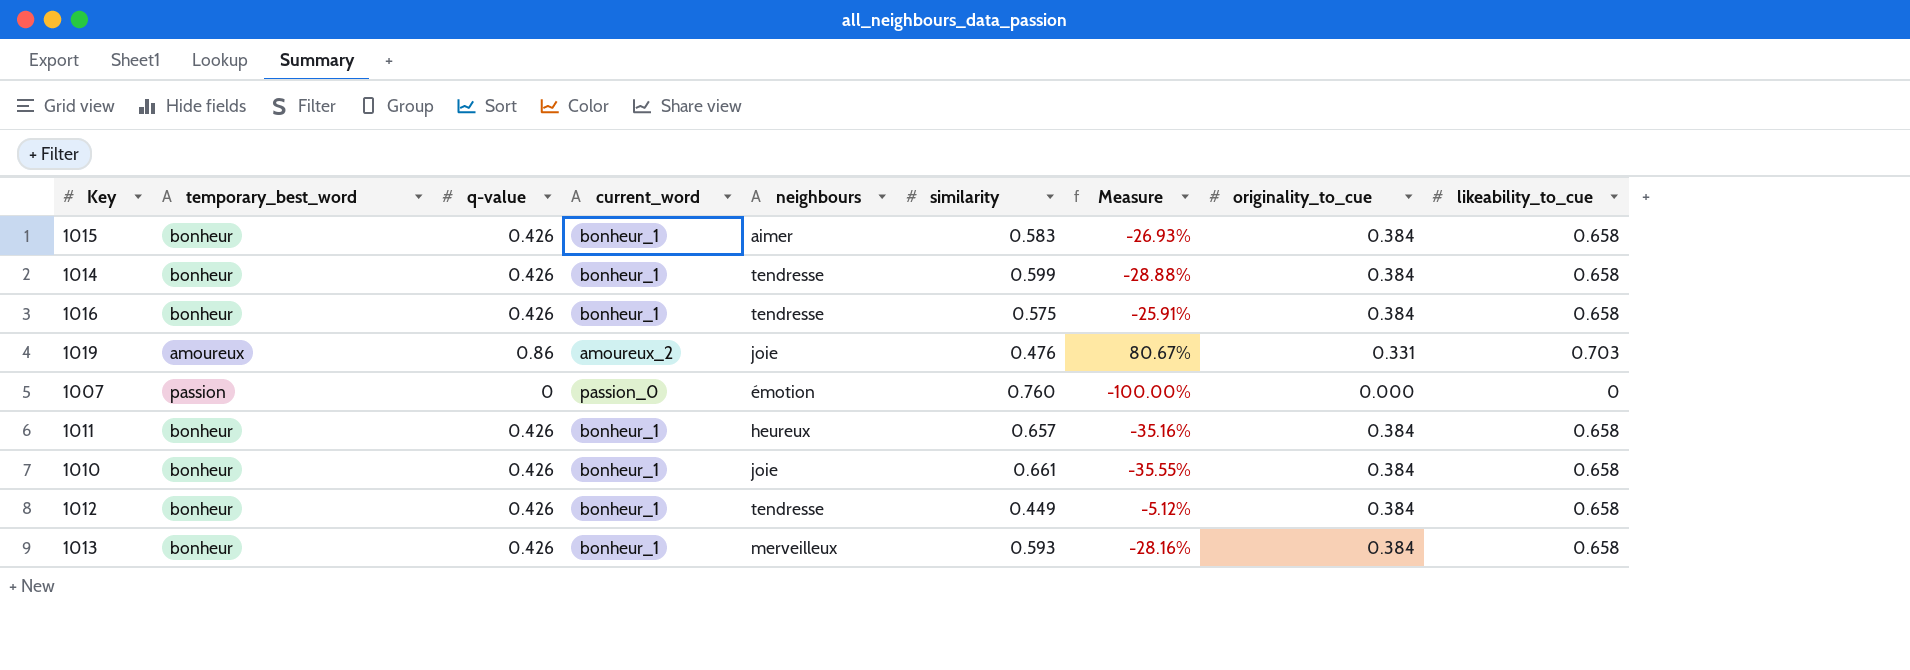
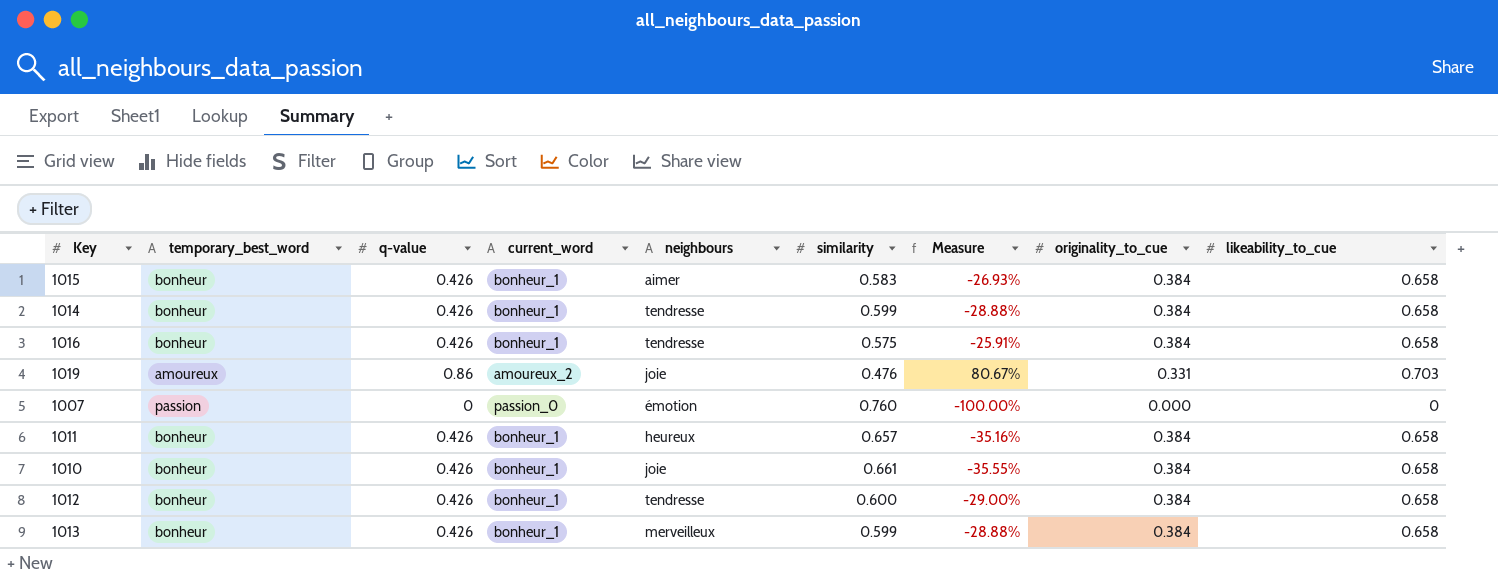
1012 | similarity: 0.449 -> 0.600
1012 | Measure: -5.12% -> -29.00%
1013 | similarity: 0.593 -> 0.599
1013 | Measure: -28.16% -> -28.88%

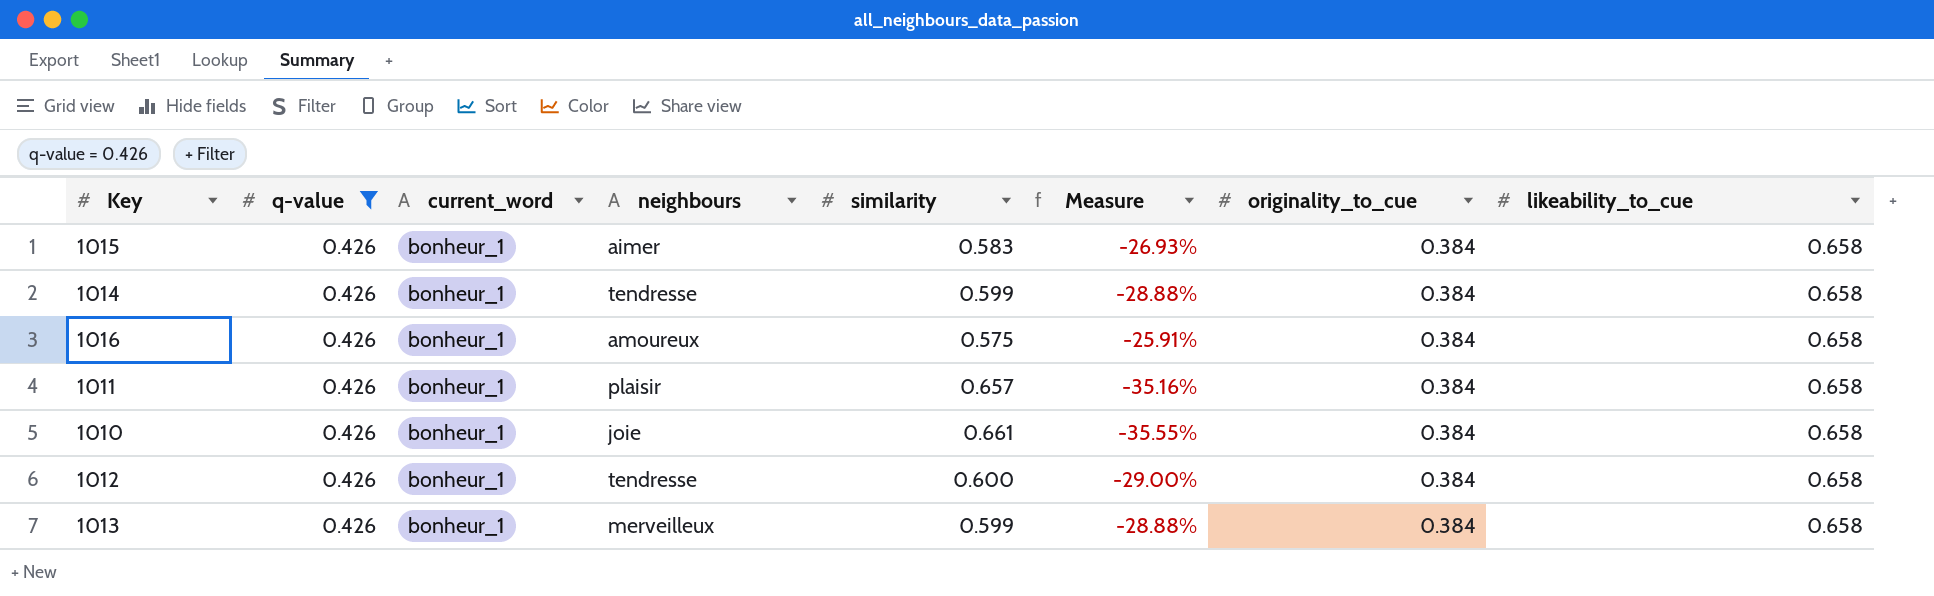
filter: none -> q-value = 0.426
column temporary_best_word | position: 2 -> none
1016 | neighbours: tendresse -> amoureux
1011 | neighbours: heureux -> plaisir

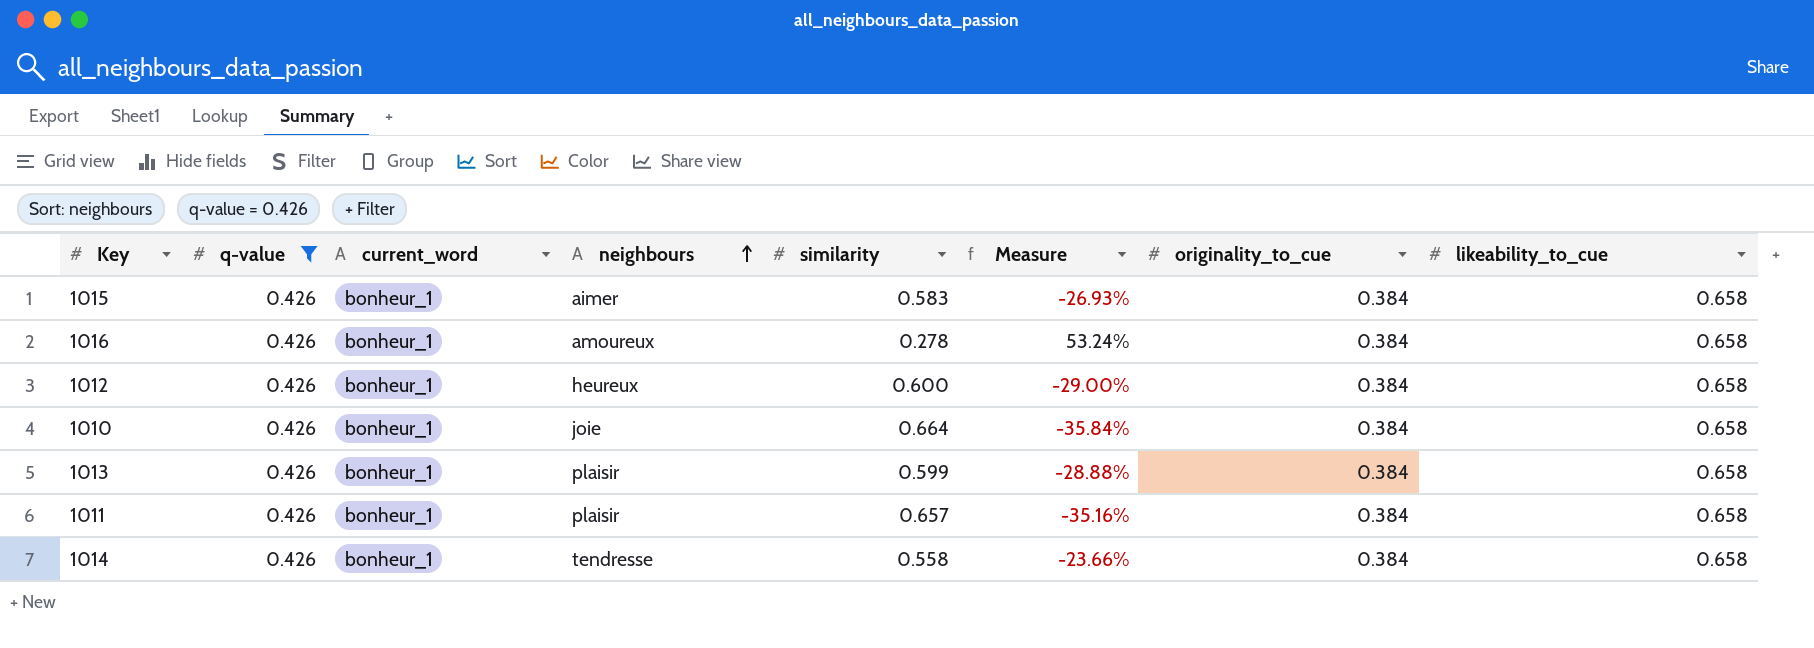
row order: none -> neighbours ascending
1016 | similarity: 0.575 -> 0.278
1016 | Measure: -25.91% -> 53.24%
1012 | neighbours: tendresse -> heureux
1010 | similarity: 0.661 -> 0.664
1010 | Measure: -35.55% -> -35.84%
1013 | neighbours: merveilleux -> plaisir
1014 | similarity: 0.599 -> 0.558
1014 | Measure: -28.88% -> -23.66%

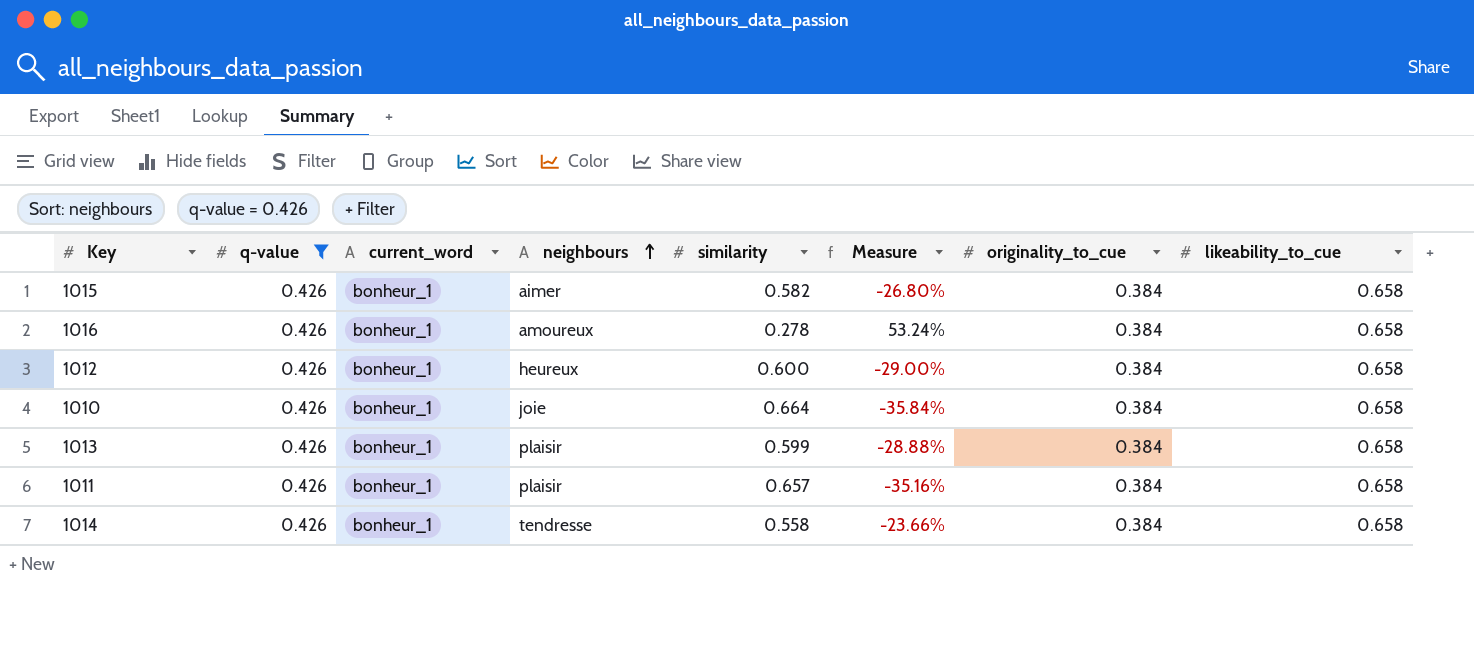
1015 | similarity: 0.583 -> 0.582
1015 | Measure: -26.93% -> -26.80%

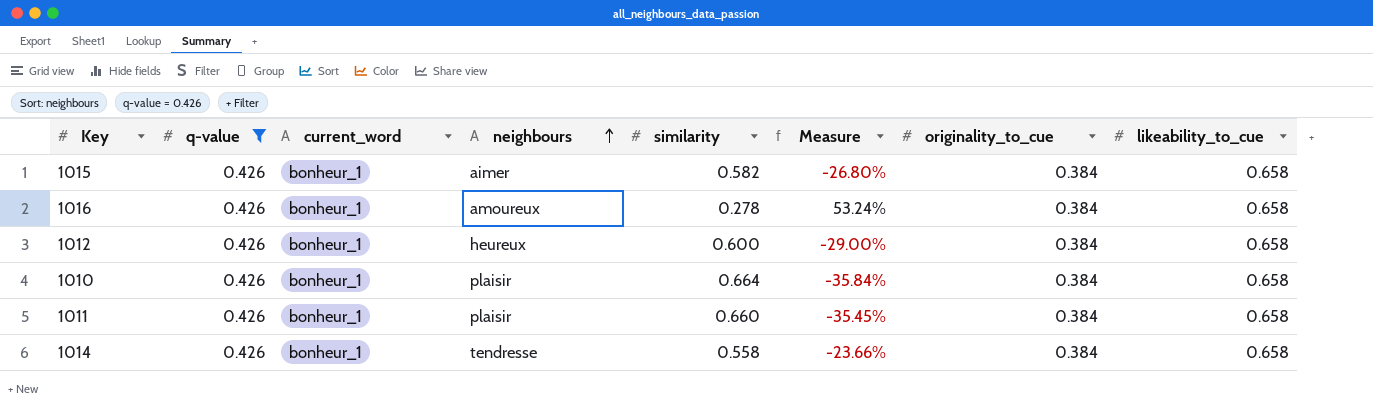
row 1013: 0.426 | bonheur_1 | plaisir | 0.599 | -28.88% | 0.384 | 0.658 -> none
1010 | neighbours: joie -> plaisir
1011 | similarity: 0.657 -> 0.660
1011 | Measure: -35.16% -> -35.45%

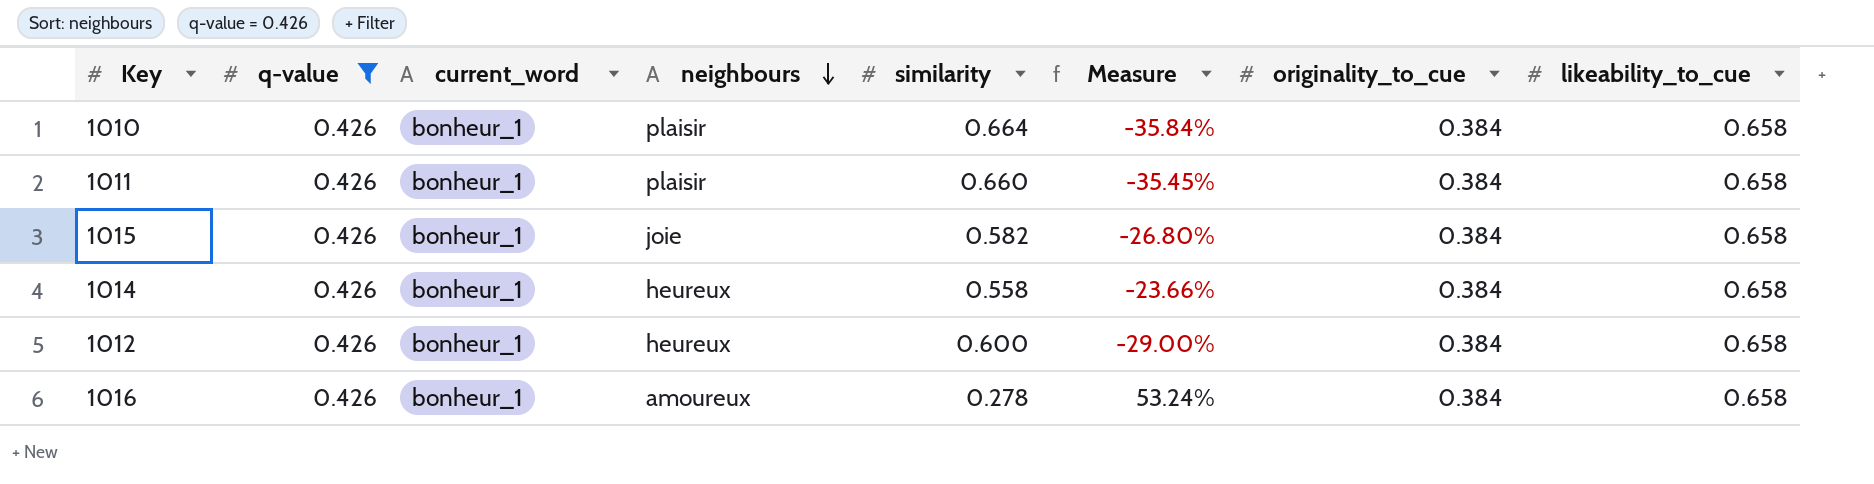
row order: neighbours ascending -> neighbours descending
1015 | neighbours: aimer -> joie
1014 | neighbours: tendresse -> heureux

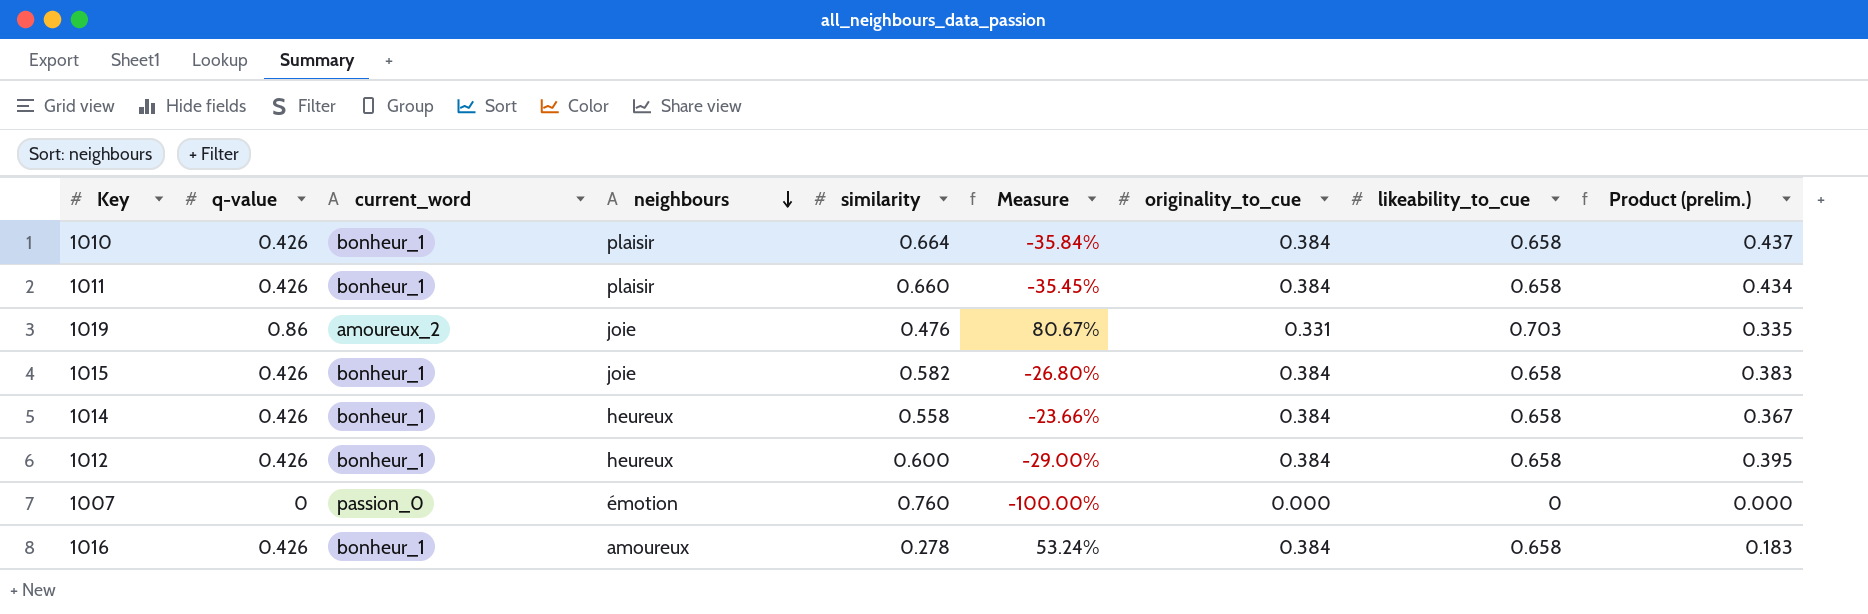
filter: q-value = 0.426 -> none
column Product (prelim.) | formula: none -> [similarity] * [likeability_to_cue]

